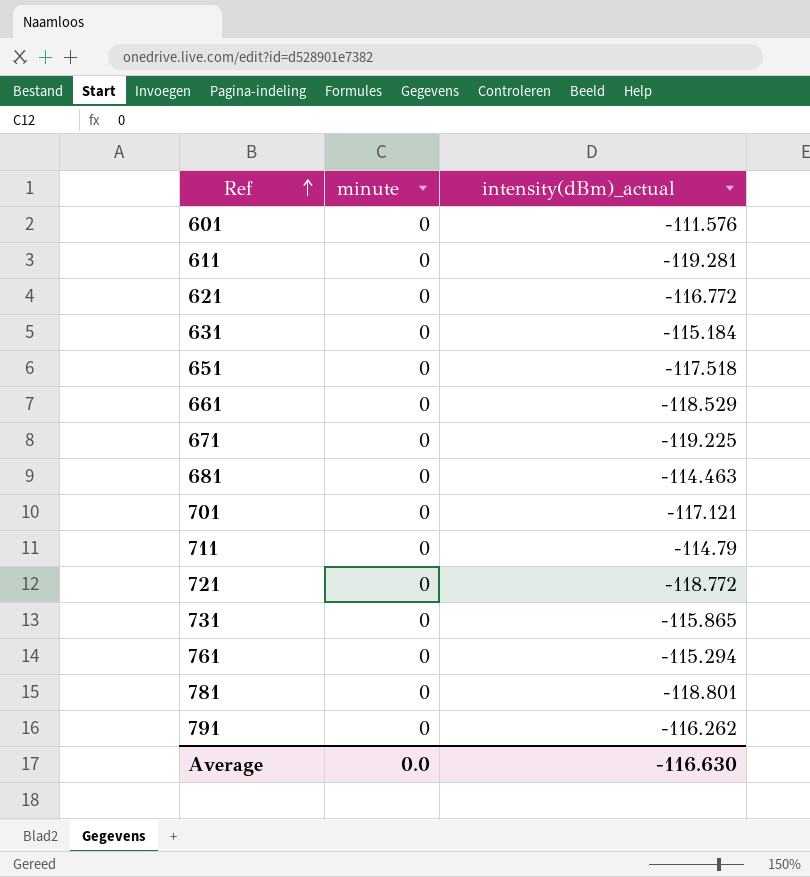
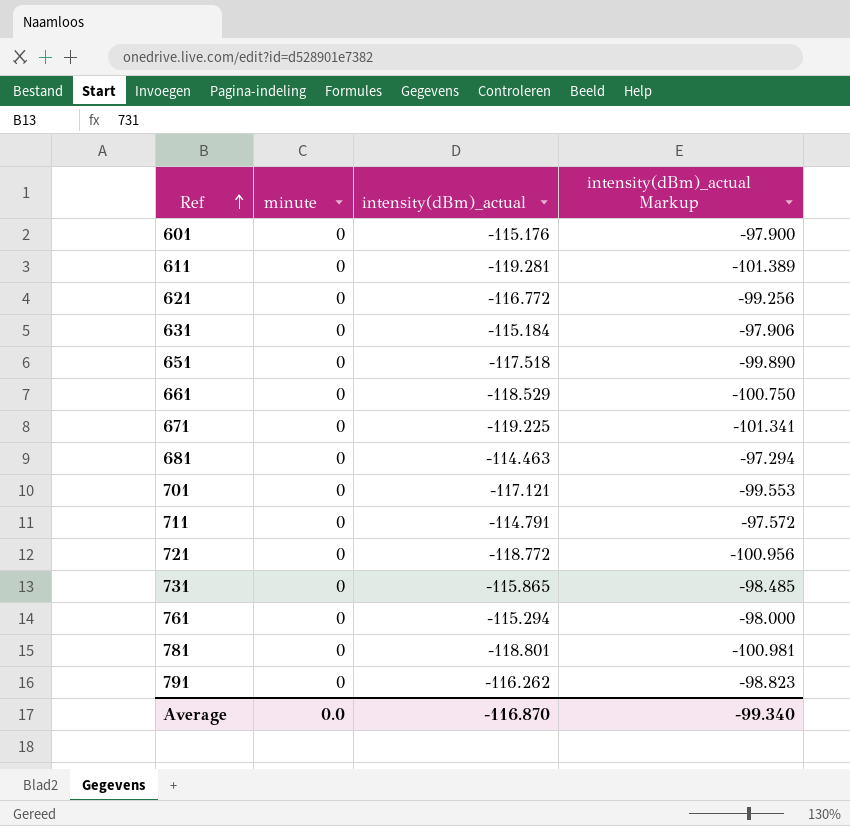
column intensity(dBm)_actual Markup | formula: none -> [intensity(dBm)_actual] * 0.85
601 | intensity(dBm)_actual: -111.576 -> -115.176
711 | intensity(dBm)_actual: -114.79 -> -114.791
Average | intensity(dBm)_actual: -116.630 -> -116.870

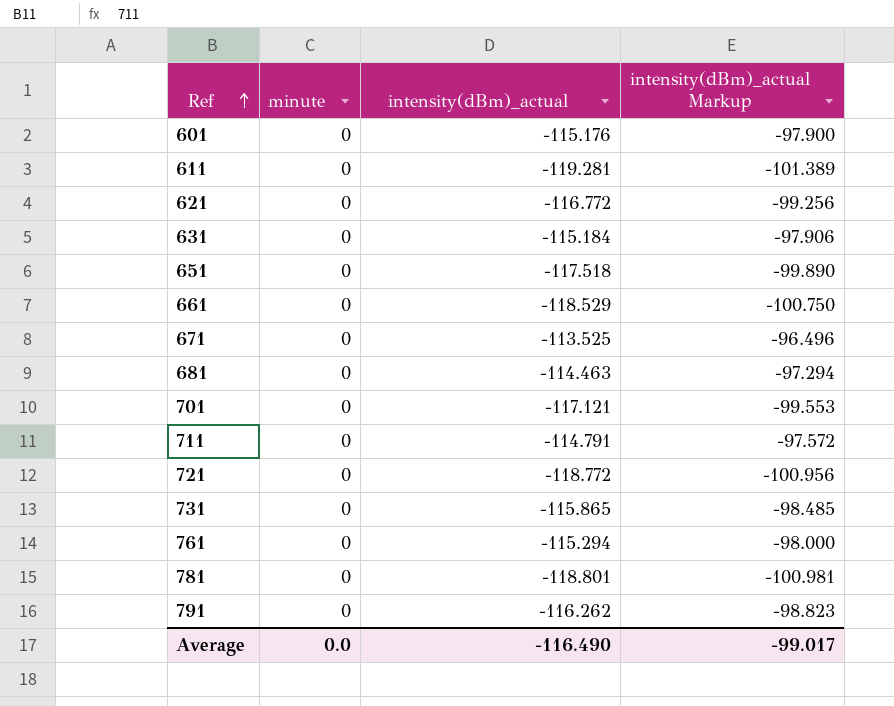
671 | intensity(dBm)_actual: -119.225 -> -113.525
671 | intensity(dBm)_actual Markup: -101.341 -> -96.496
Average | intensity(dBm)_actual: -116.870 -> -116.490
Average | intensity(dBm)_actual Markup: -99.340 -> -99.017

